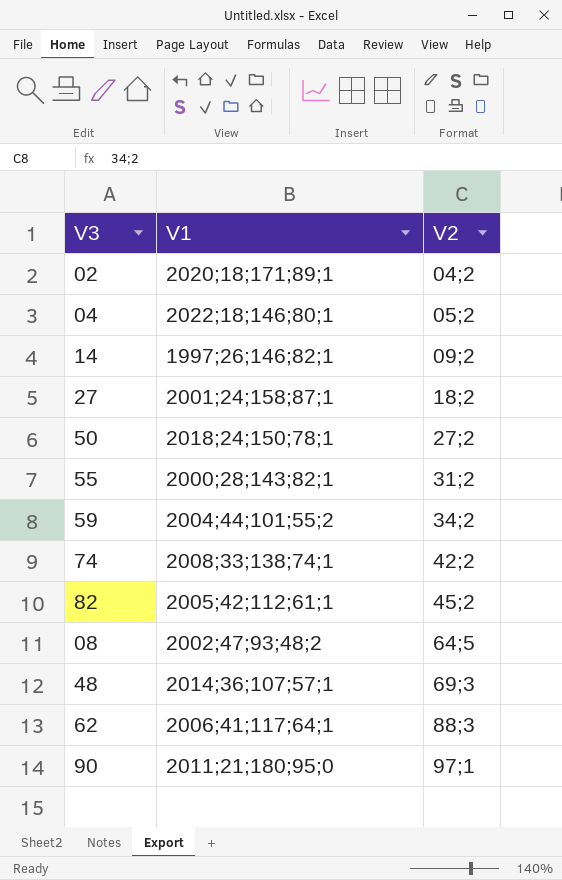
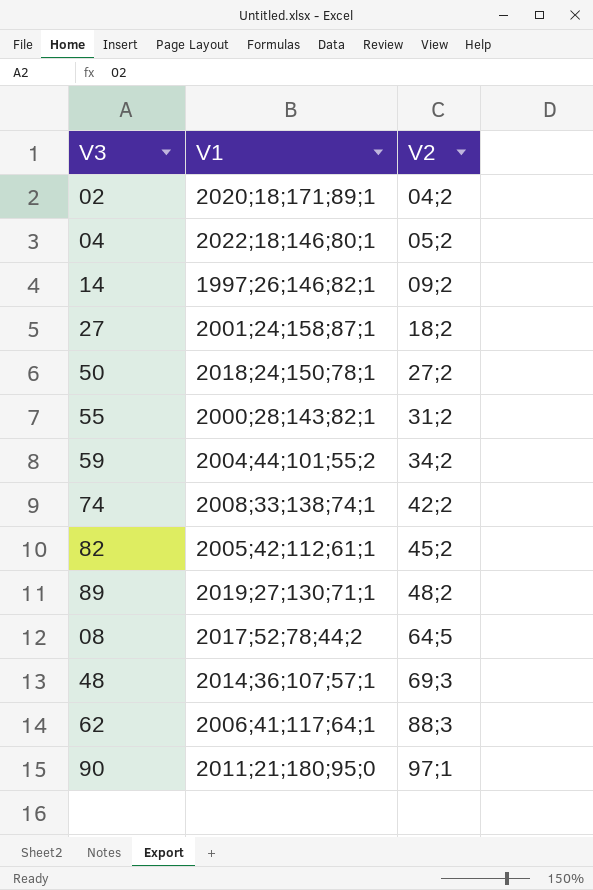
row 89: none -> 2019;27;130;71;1 | 48;2
08 | V1: 2002;47;93;48;2 -> 2017;52;78;44;2

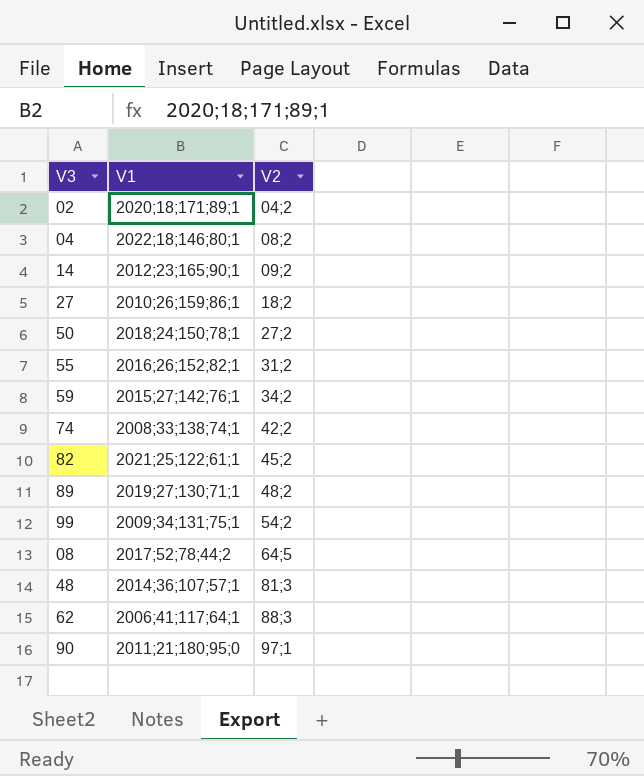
04 | V2: 05;2 -> 08;2
14 | V1: 1997;26;146;82;1 -> 2012;23;165;90;1
27 | V1: 2001;24;158;87;1 -> 2010;26;159;86;1
55 | V1: 2000;28;143;82;1 -> 2016;26;152;82;1
59 | V1: 2004;44;101;55;2 -> 2015;27;142;76;1
82 | V1: 2005;42;112;61;1 -> 2021;25;122;61;1
row 99: none -> 2009;34;131;75;1 | 54;2
48 | V2: 69;3 -> 81;3

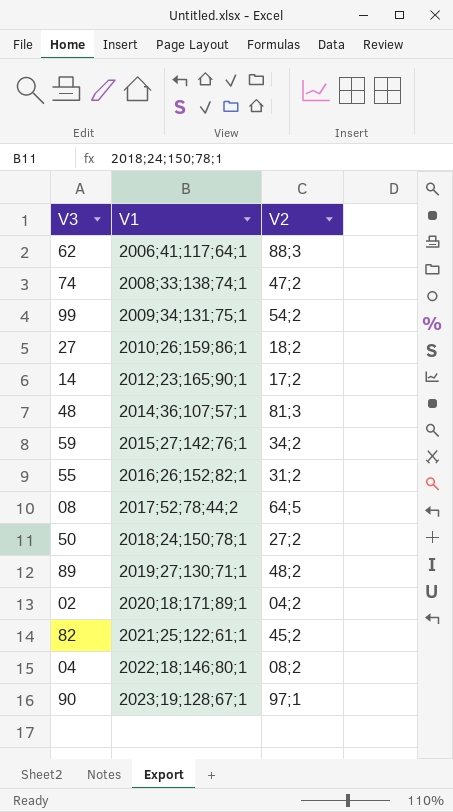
row order: V2 ascending -> V1 ascending
74 | V2: 42;2 -> 47;2
14 | V2: 09;2 -> 17;2
90 | V1: 2011;21;180;95;0 -> 2023;19;128;67;1

